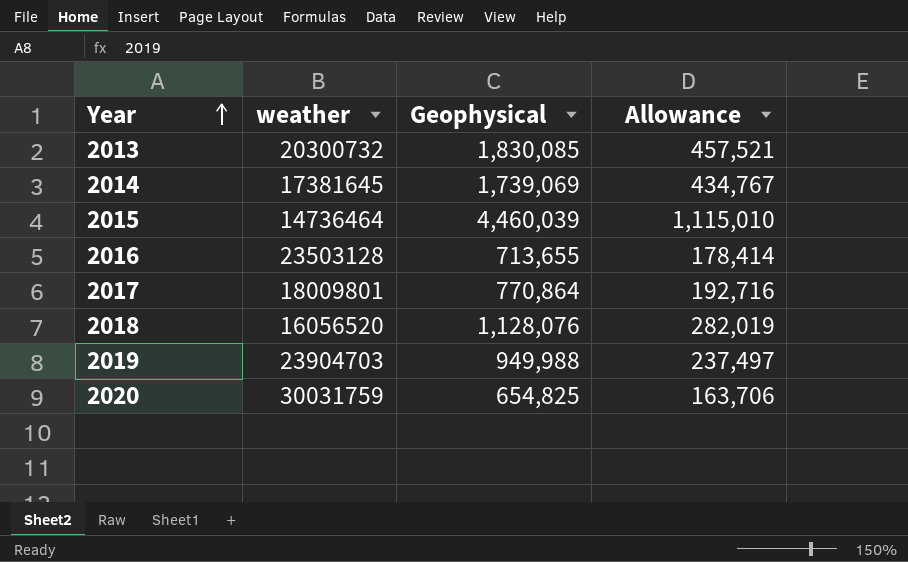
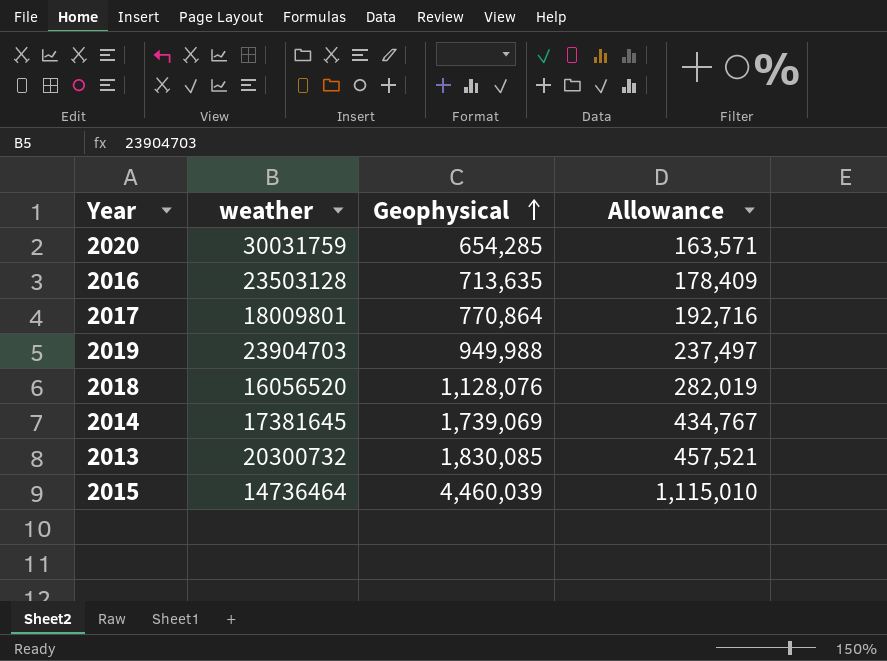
row order: Year ascending -> Geophysical ascending
2020 | Geophysical: 654,825 -> 654,285
2020 | Allowance: 163,706 -> 163,571
2016 | Geophysical: 713,655 -> 713,635
2016 | Allowance: 178,414 -> 178,409

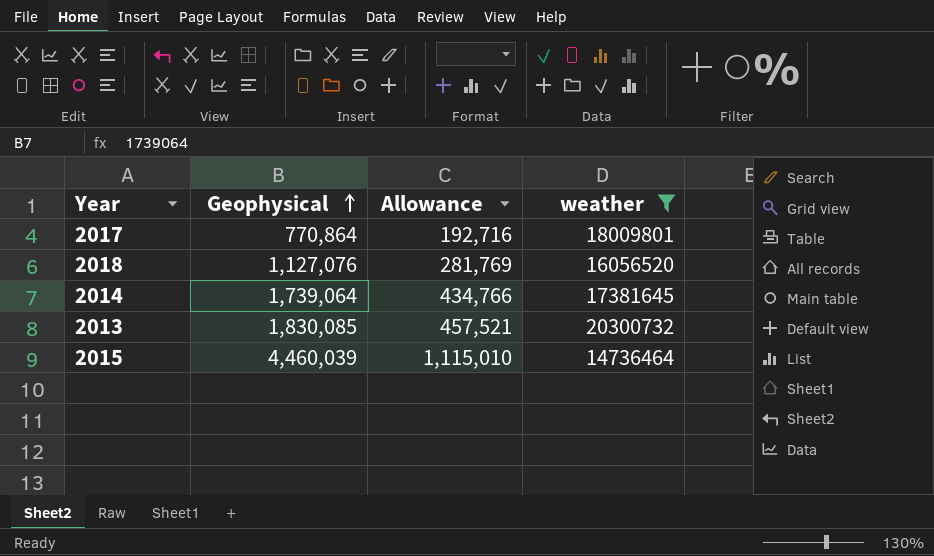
filter: none -> weather <= 20300732
column weather | position: 2 -> 4
2018 | Geophysical: 1,128,076 -> 1,127,076
2018 | Allowance: 282,019 -> 281,769
2014 | Geophysical: 1,739,069 -> 1,739,064
2014 | Allowance: 434,767 -> 434,766

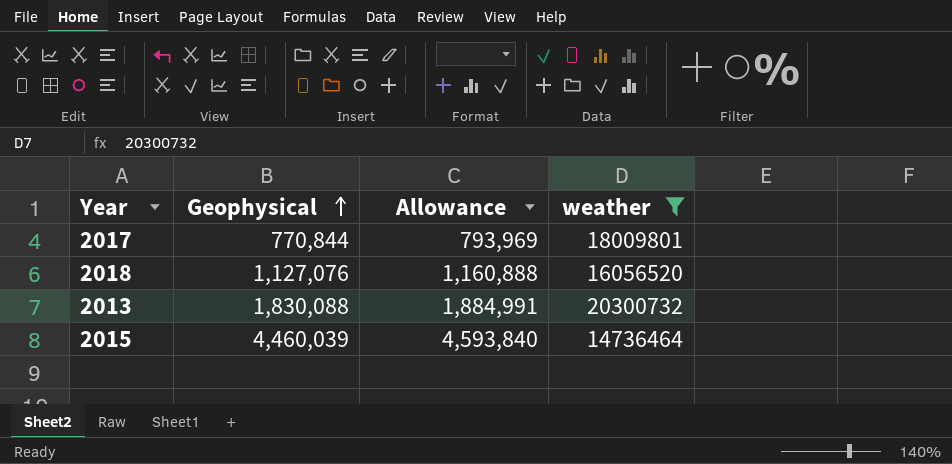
column Allowance | formula: [Geophysical] * 0.25 -> [Geophysical] * 1.03
row 2014: 1,739,064 | 434,766 | 17381645 -> none
2017 | Geophysical: 770,864 -> 770,844
2013 | Geophysical: 1,830,085 -> 1,830,088

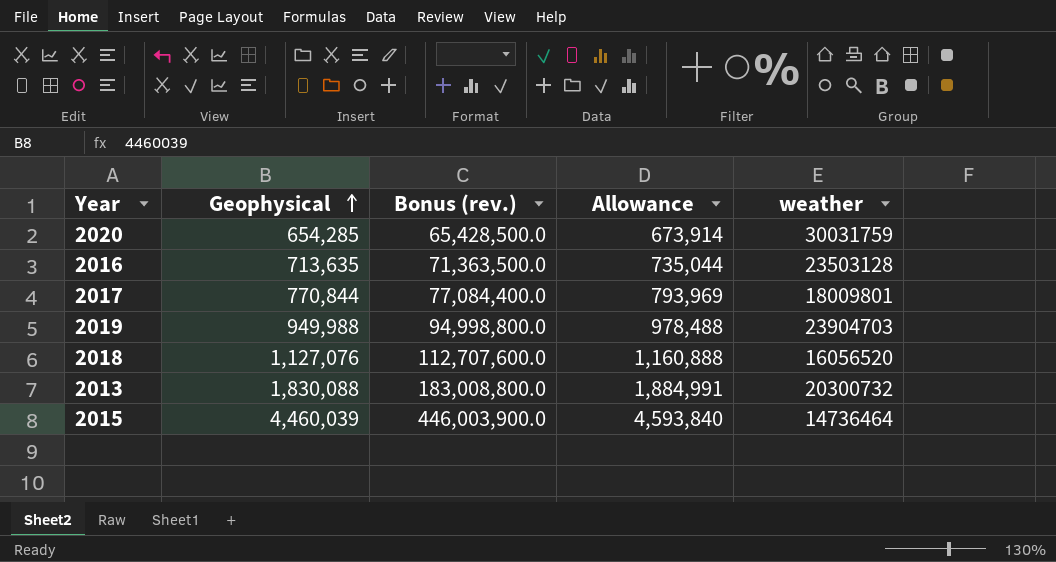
filter: weather <= 20300732 -> none
column Bonus (rev.) | formula: none -> [Geophysical] * 100

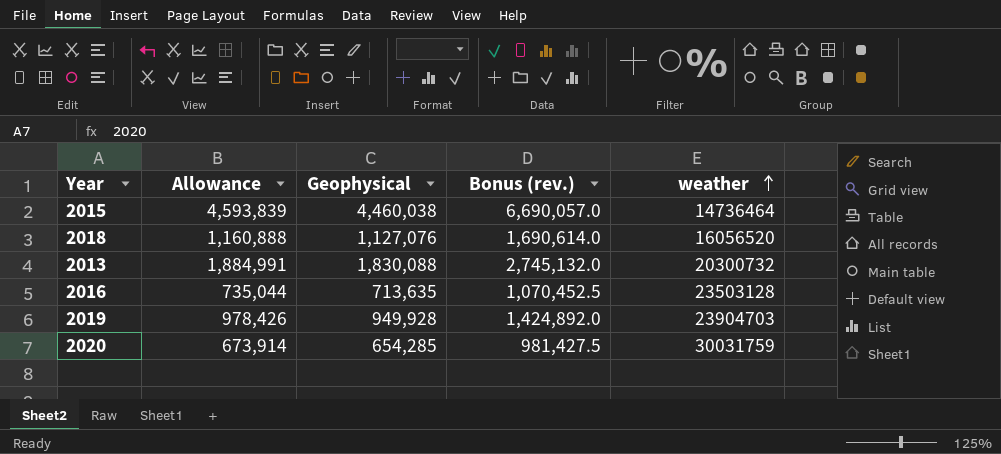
row order: Geophysical ascending -> weather ascending
column Allowance | position: 4 -> 2
column Bonus (rev.) | formula: [Geophysical] * 100 -> [Geophysical] * 1.5
row 2017: 770,844 | 77,084,400.0 | 793,969 | 18009801 -> none
2015 | Allowance: 4,593,840 -> 4,593,839
2015 | Geophysical: 4,460,039 -> 4,460,038
2019 | Allowance: 978,488 -> 978,426
2019 | Geophysical: 949,988 -> 949,928

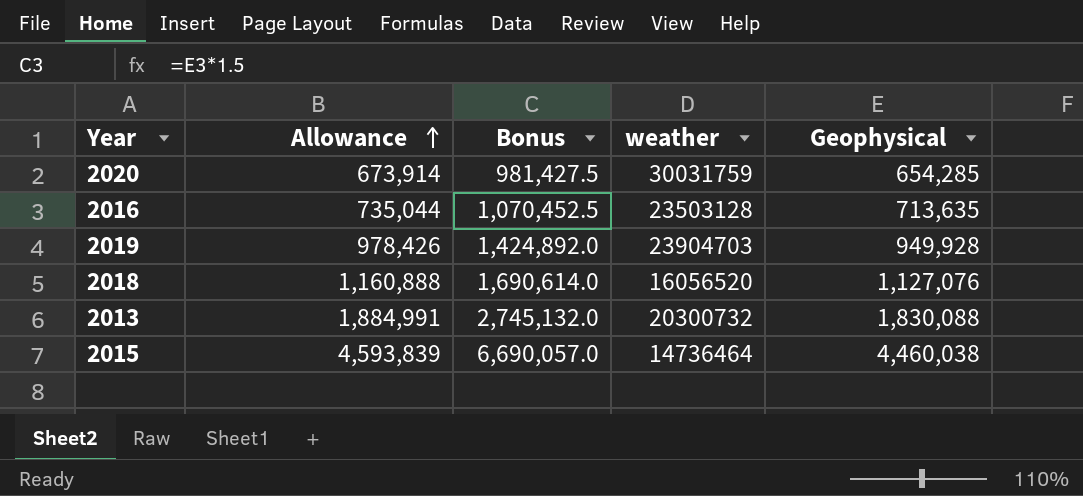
row order: weather ascending -> Allowance ascending
column name: Bonus (rev.) -> Bonus
column Geophysical | position: 3 -> 5

